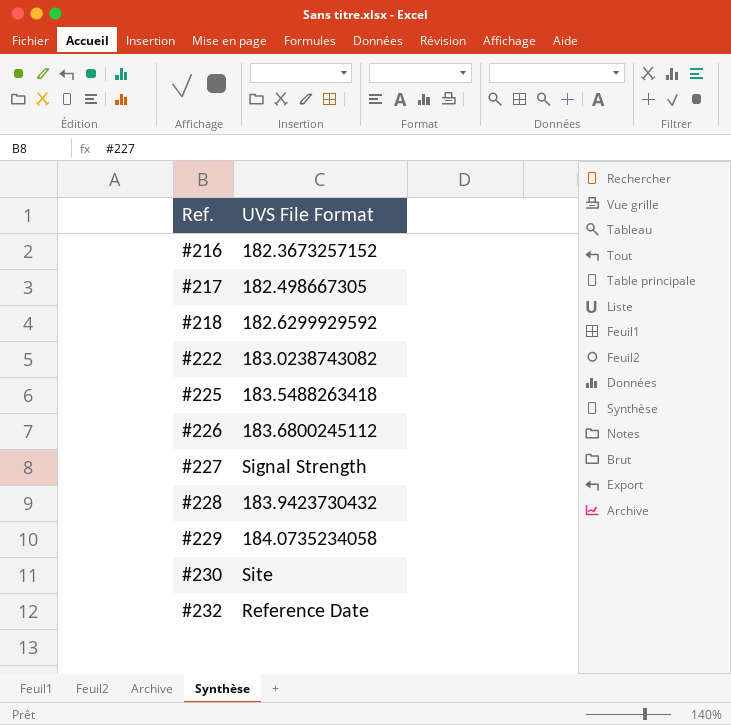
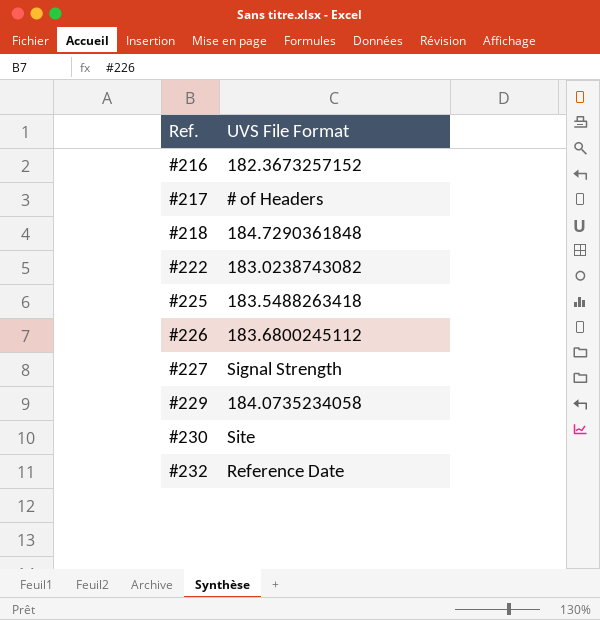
row #228: 183.9423730432 -> none
#217 | UVS File Format: 182.498667305 -> # of Headers
#218 | UVS File Format: 182.6299929592 -> 184.7290361848

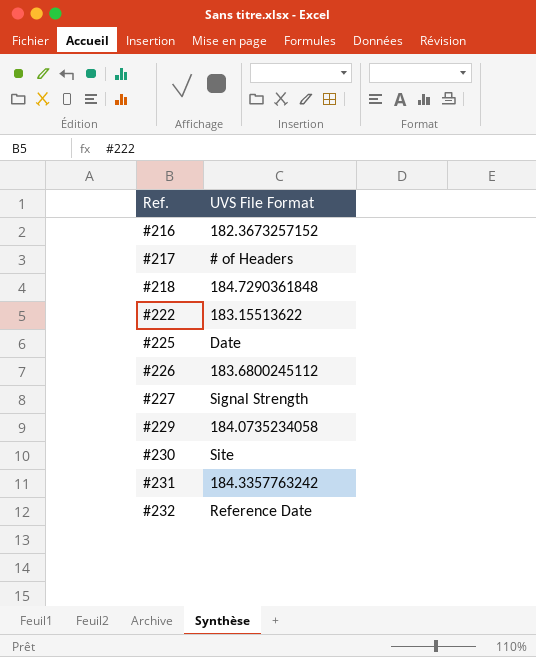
#222 | UVS File Format: 183.0238743082 -> 183.15513622
#225 | UVS File Format: 183.5488263418 -> Date
row #231: none -> 184.3357763242

